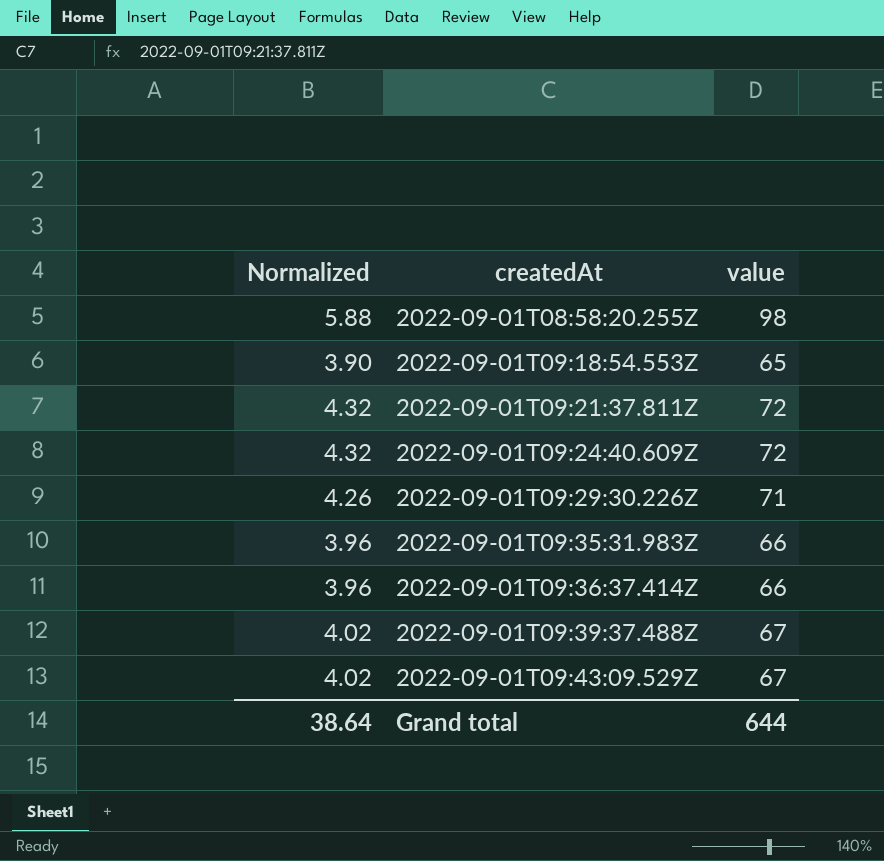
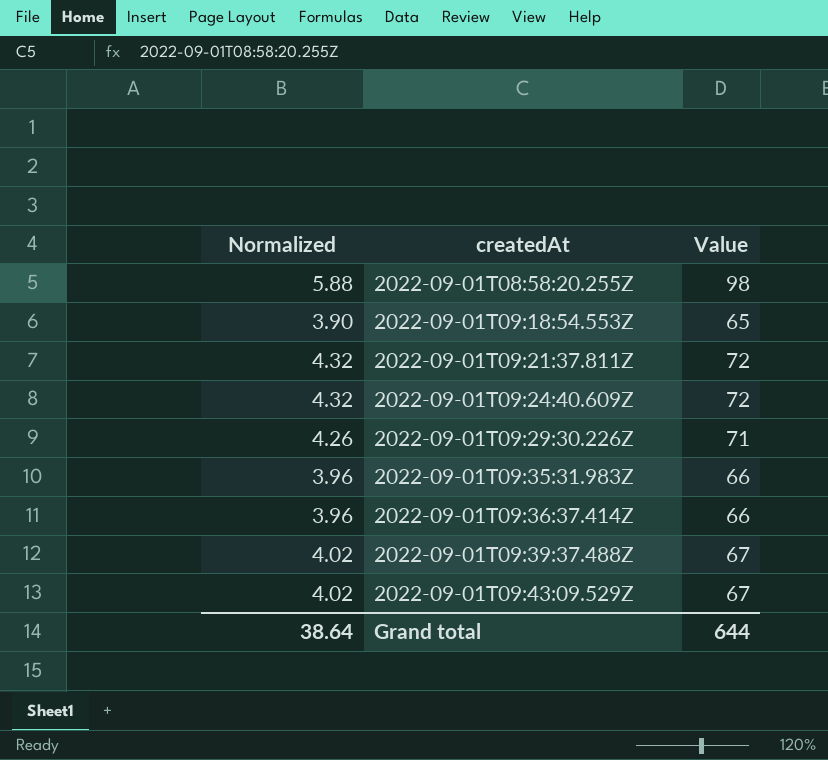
column name: value -> Value

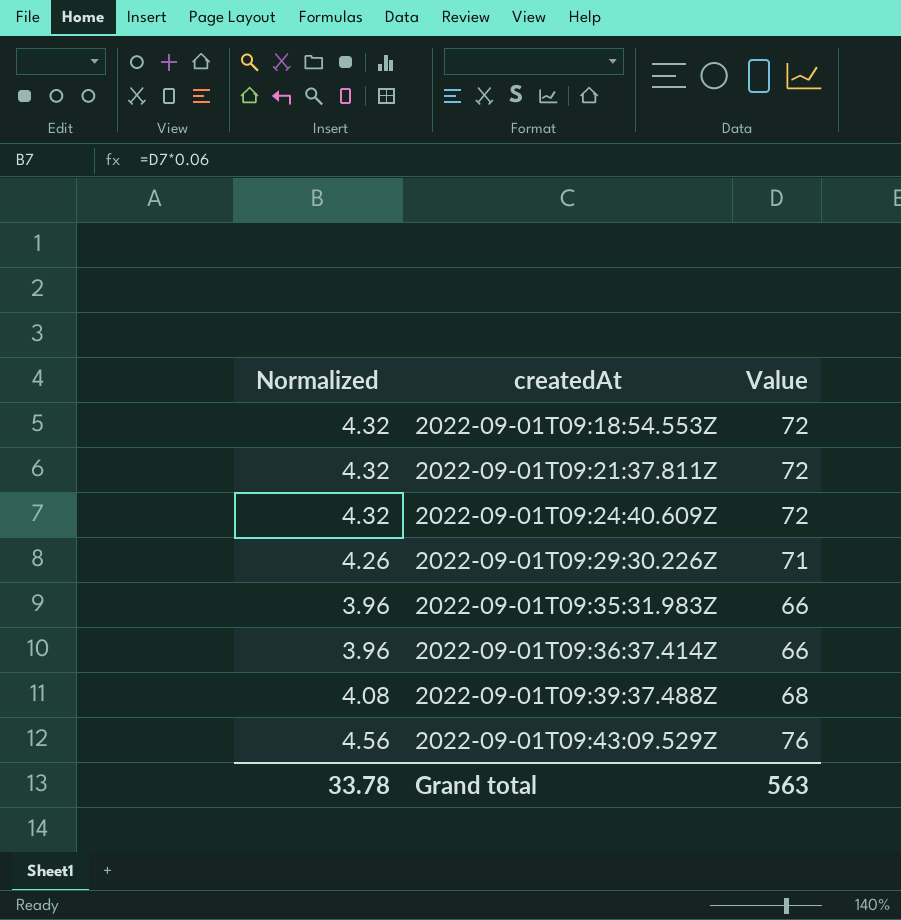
row 2022-09-01T08:58:20.255Z: 5.88 | 98 -> none
2022-09-01T09:18:54.553Z | Normalized: 3.90 -> 4.32
2022-09-01T09:18:54.553Z | Value: 65 -> 72
2022-09-01T09:39:37.488Z | Normalized: 4.02 -> 4.08
2022-09-01T09:39:37.488Z | Value: 67 -> 68
2022-09-01T09:43:09.529Z | Normalized: 4.02 -> 4.56
2022-09-01T09:43:09.529Z | Value: 67 -> 76
Grand total | Normalized: 38.64 -> 33.78
Grand total | Value: 644 -> 563

